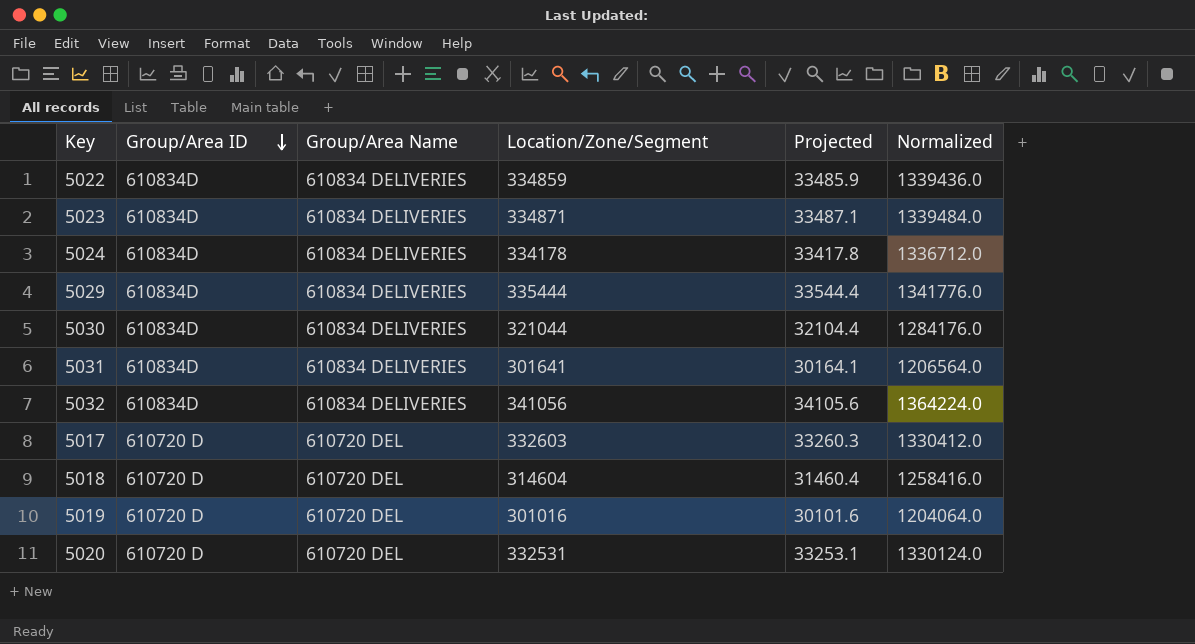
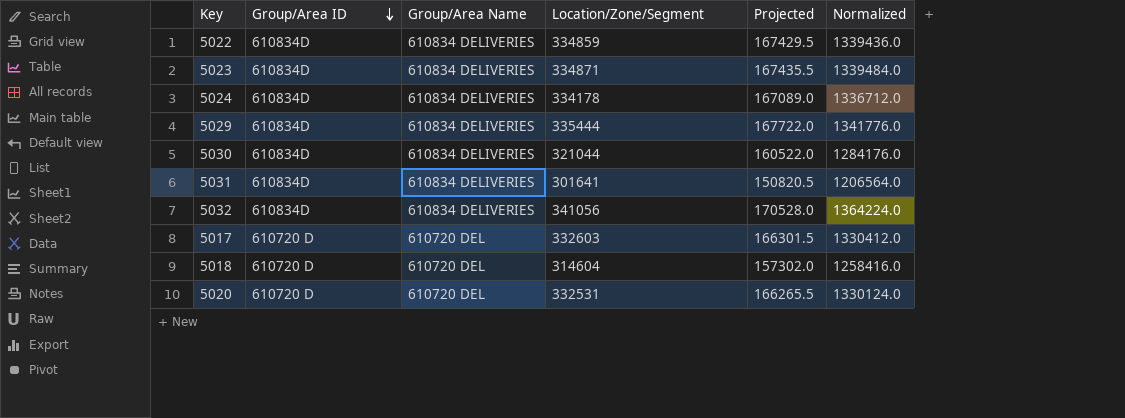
column Projected | formula: [Location/Zone/Segment] * 0.1 -> [Location/Zone/Segment] * 0.5
row 5019: 610720 D | 610720 DEL | 301016 | 30101.6 | 1204064.0 -> none

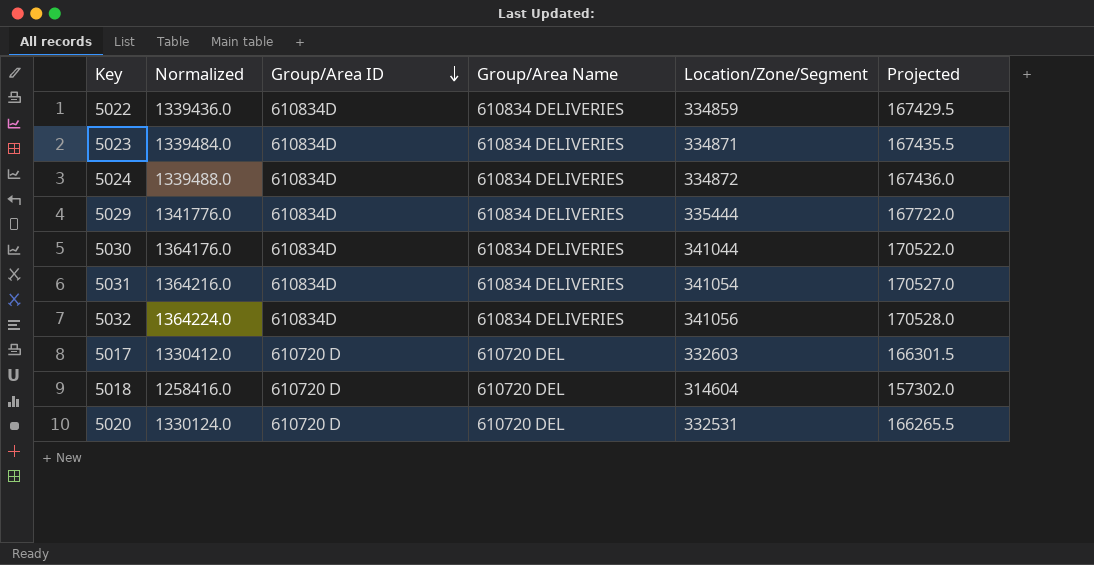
column Normalized | position: 6 -> 2
5024 | Normalized: 1336712.0 -> 1339488.0
5024 | Location/Zone/Segment: 334178 -> 334872
5024 | Projected: 167089.0 -> 167436.0
5030 | Normalized: 1284176.0 -> 1364176.0
5030 | Location/Zone/Segment: 321044 -> 341044
5030 | Projected: 160522.0 -> 170522.0
5031 | Normalized: 1206564.0 -> 1364216.0
5031 | Location/Zone/Segment: 301641 -> 341054
5031 | Projected: 150820.5 -> 170527.0

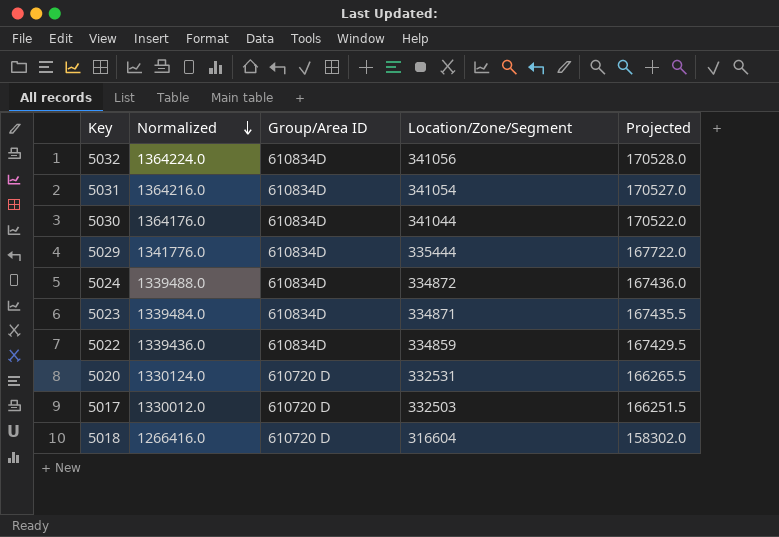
row order: Group/Area ID descending -> Normalized descending
column Group/Area Name | position: 4 -> none
5017 | Normalized: 1330412.0 -> 1330012.0
5017 | Location/Zone/Segment: 332603 -> 332503
5017 | Projected: 166301.5 -> 166251.5
5018 | Normalized: 1258416.0 -> 1266416.0
5018 | Location/Zone/Segment: 314604 -> 316604
5018 | Projected: 157302.0 -> 158302.0

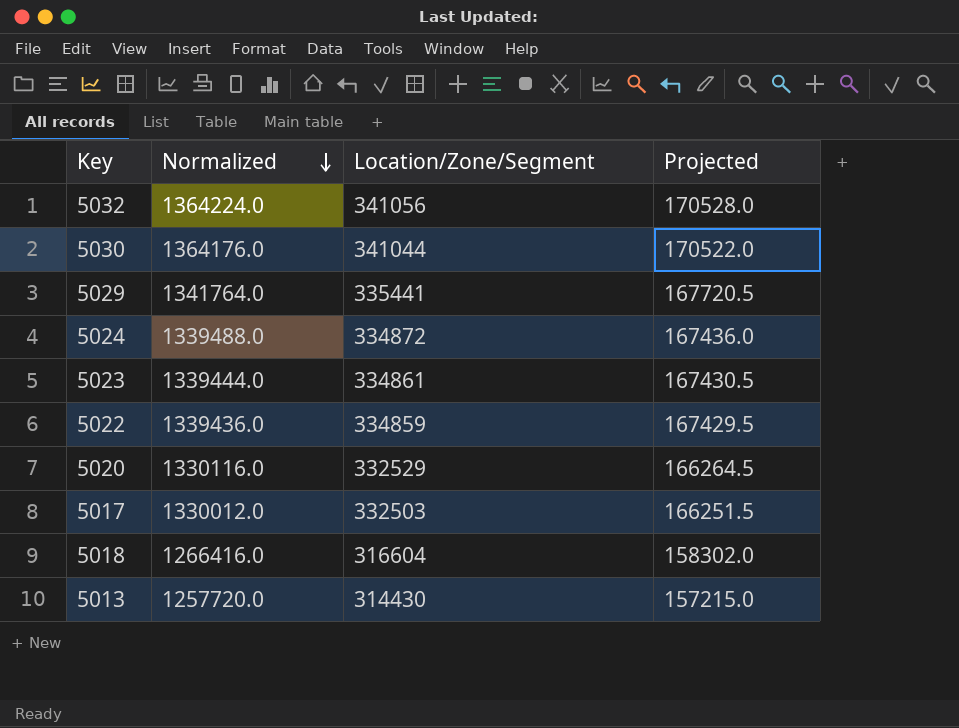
column Group/Area ID | position: 3 -> none
row 5031: 1364216.0 | 610834D | 341054 | 170527.0 -> none
5029 | Normalized: 1341776.0 -> 1341764.0
5029 | Location/Zone/Segment: 335444 -> 335441
5029 | Projected: 167722.0 -> 167720.5
5023 | Normalized: 1339484.0 -> 1339444.0
5023 | Location/Zone/Segment: 334871 -> 334861
5023 | Projected: 167435.5 -> 167430.5
5020 | Normalized: 1330124.0 -> 1330116.0
5020 | Location/Zone/Segment: 332531 -> 332529
5020 | Projected: 166265.5 -> 166264.5
row 5013: none -> 1257720.0 | 314430 | 157215.0

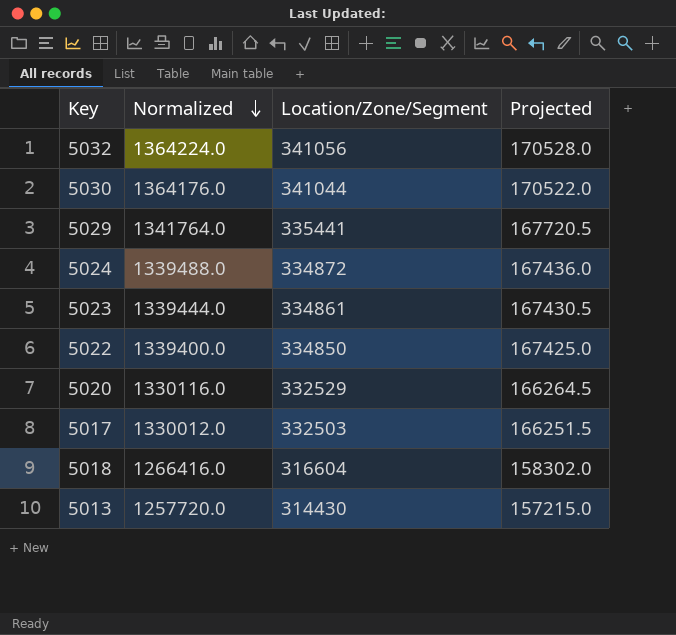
5022 | Normalized: 1339436.0 -> 1339400.0
5022 | Location/Zone/Segment: 334859 -> 334850
5022 | Projected: 167429.5 -> 167425.0

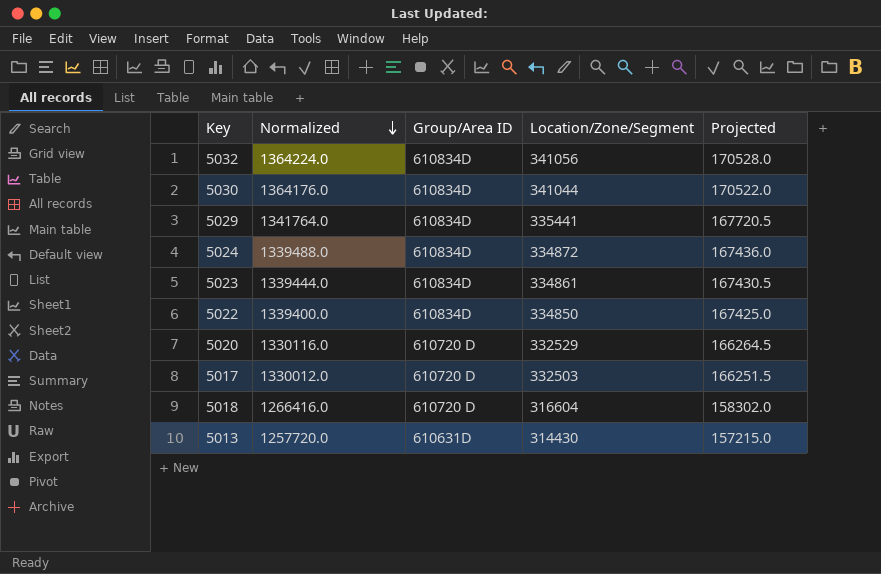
column Group/Area ID | position: none -> 3

